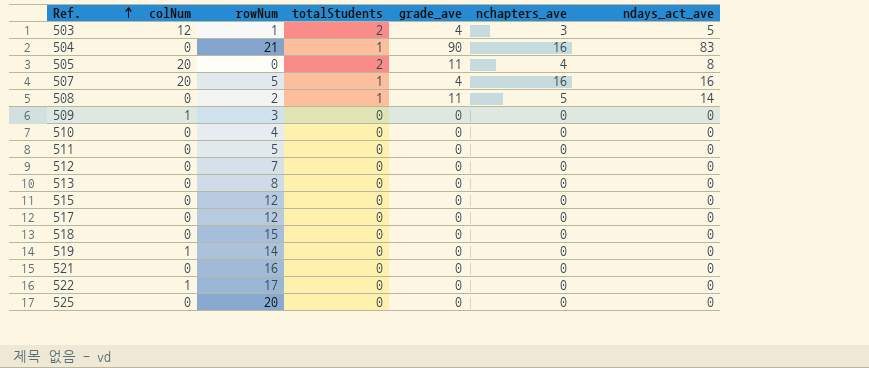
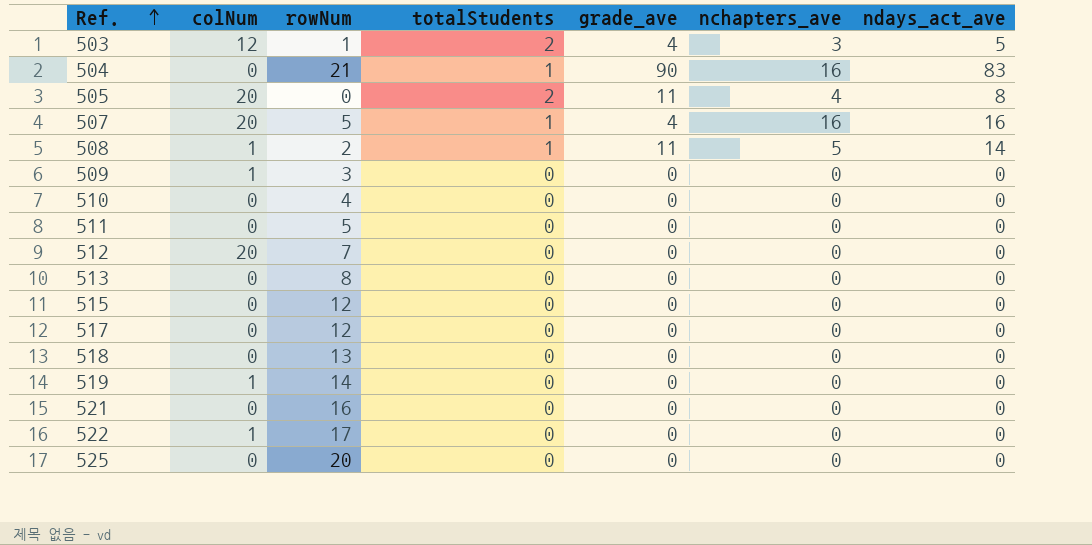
508 | colNum: 0 -> 1
512 | colNum: 0 -> 20
518 | rowNum: 15 -> 13

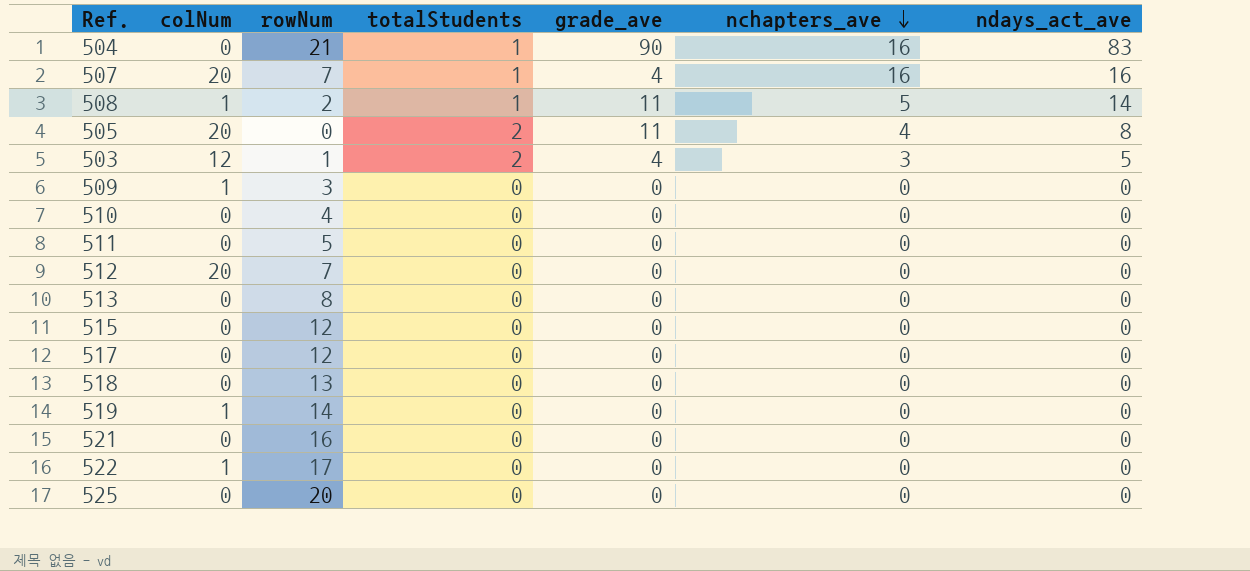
row order: Ref. ascending -> nchapters_ave descending
507 | rowNum: 5 -> 7

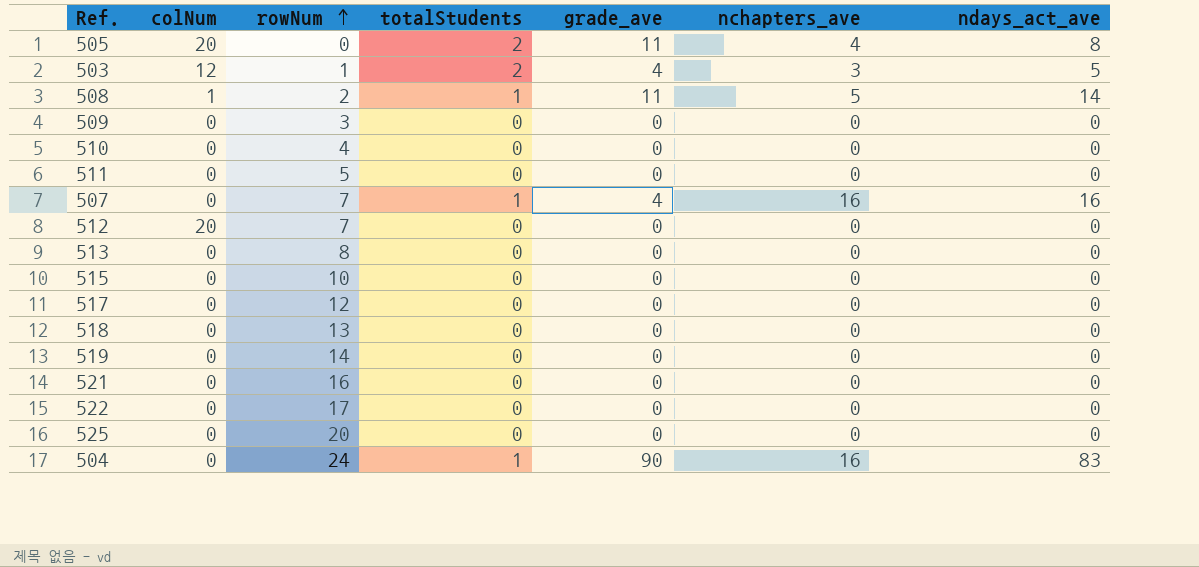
row order: nchapters_ave descending -> rowNum ascending
509 | colNum: 1 -> 0
507 | colNum: 20 -> 0
515 | rowNum: 12 -> 10
519 | colNum: 1 -> 0
522 | colNum: 1 -> 0
504 | rowNum: 21 -> 24

